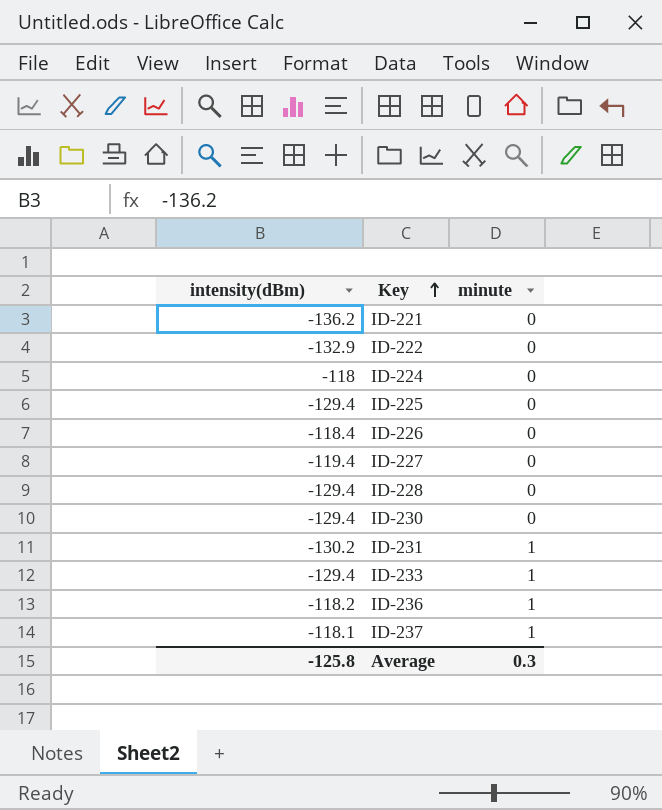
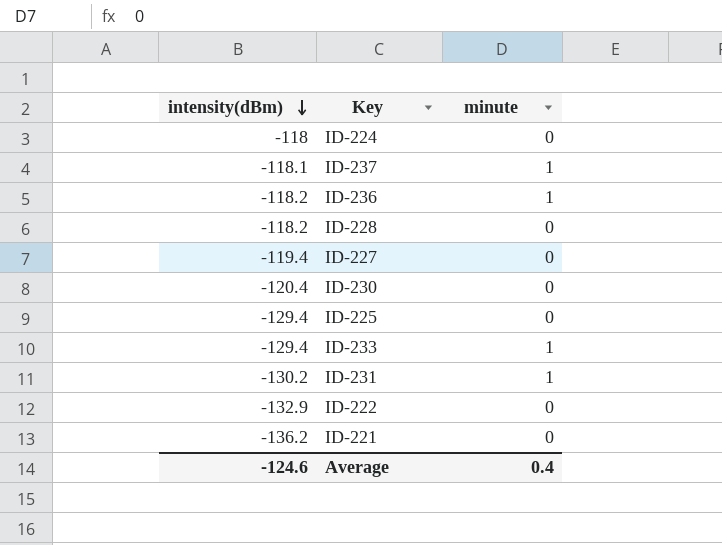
row order: Key ascending -> intensity(dBm) descending
row ID-226: -118.4 | 0 -> none
ID-228 | intensity(dBm): -129.4 -> -118.2
ID-230 | intensity(dBm): -129.4 -> -120.4
Average | intensity(dBm): -125.8 -> -124.6
Average | minute: 0.3 -> 0.4

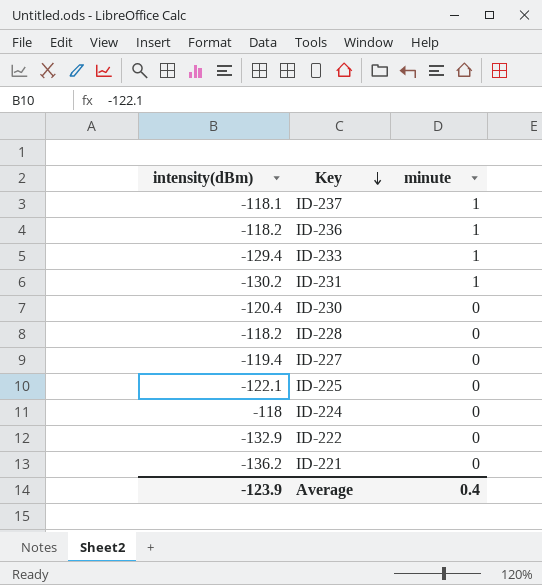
row order: intensity(dBm) descending -> Key descending
ID-225 | intensity(dBm): -129.4 -> -122.1
Average | intensity(dBm): -124.6 -> -123.9

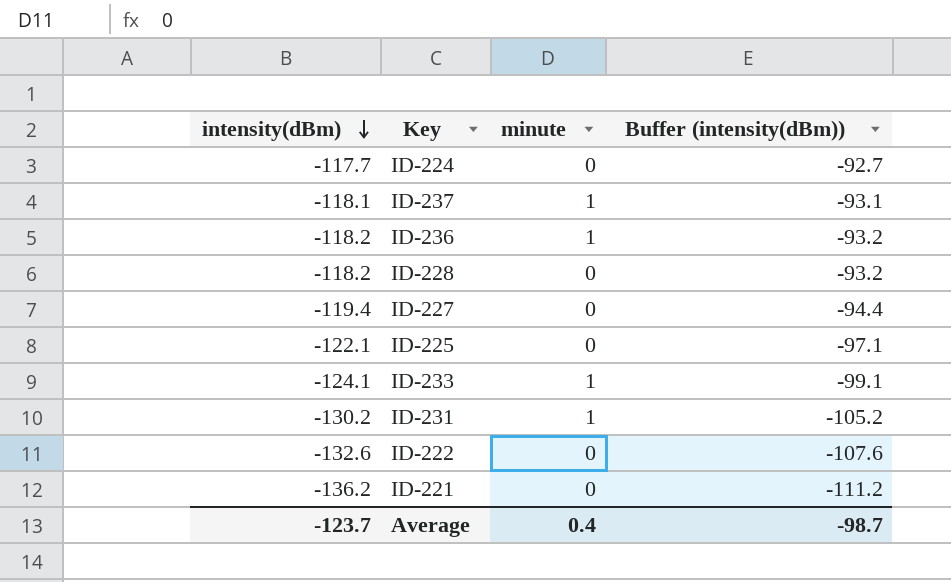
row order: Key descending -> intensity(dBm) descending
column Buffer (intensity(dBm)) | formula: none -> [intensity(dBm)] + 25
row ID-230: -120.4 | 0 -> none
ID-224 | intensity(dBm): -118 -> -117.7
ID-233 | intensity(dBm): -129.4 -> -124.1
ID-222 | intensity(dBm): -132.9 -> -132.6
Average | intensity(dBm): -123.9 -> -123.7

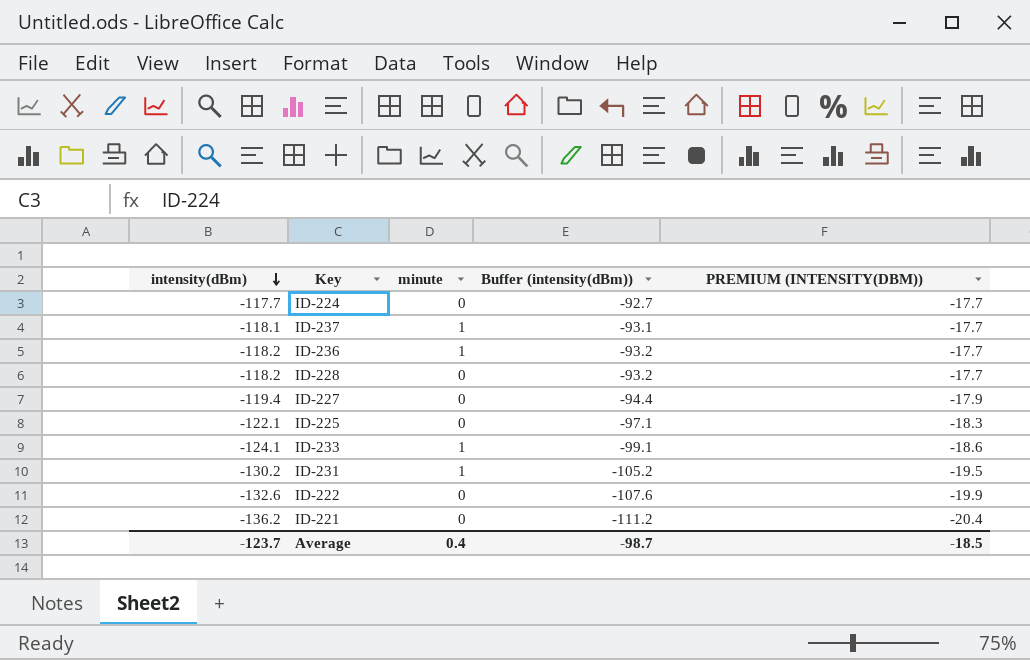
column PREMIUM (INTENSITY(DBM)) | formula: none -> [intensity(dBm)] * 0.15

